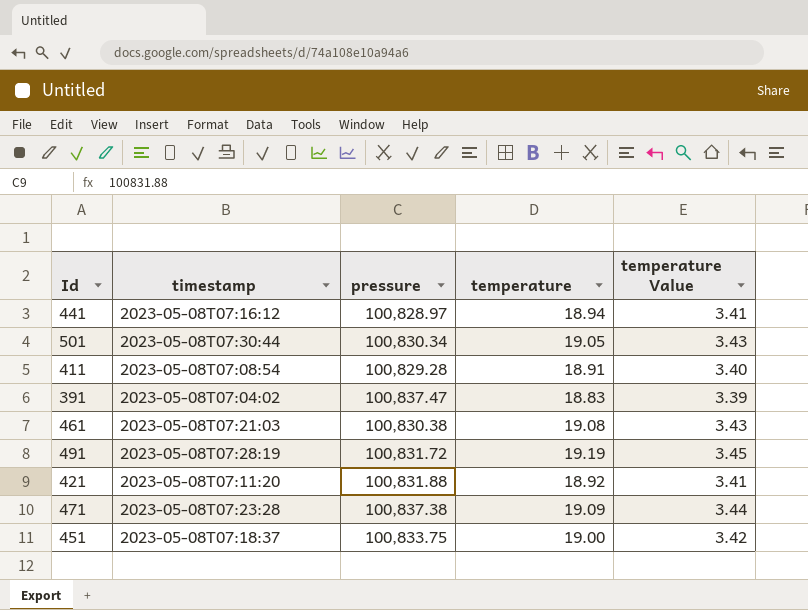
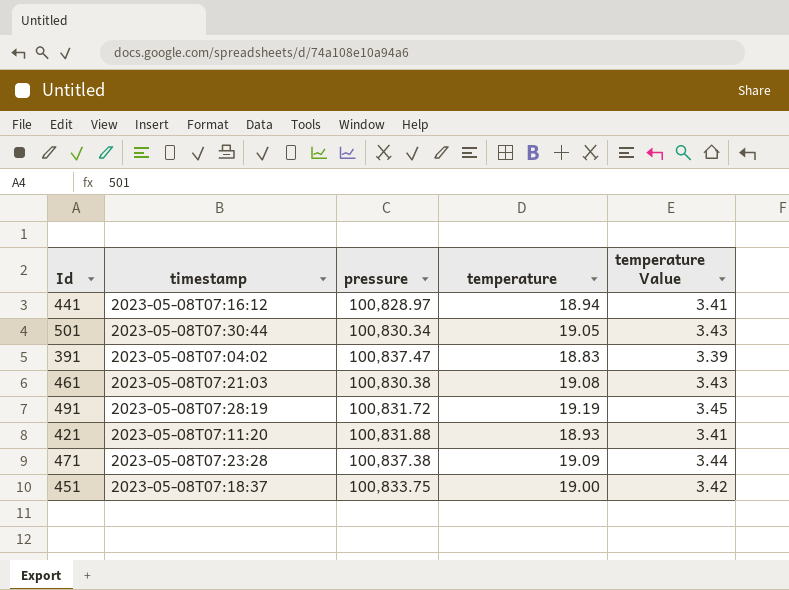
row 411: 2023-05-08T07:08:54 | 100,829.28 | 18.91 | 3.40 -> none
421 | temperature: 18.92 -> 18.93

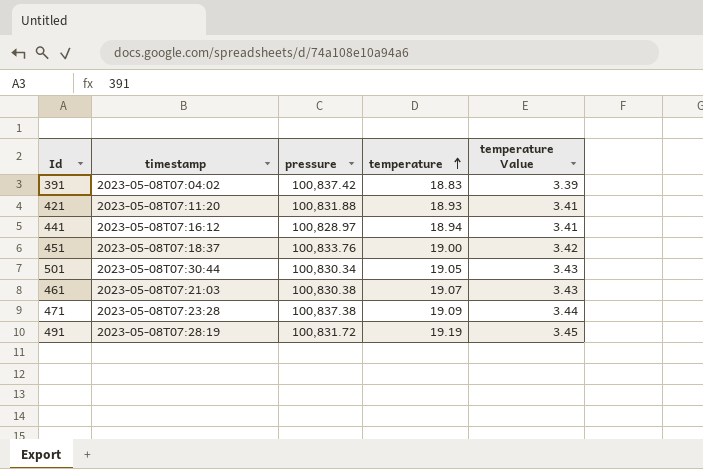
row order: none -> temperature ascending
391 | pressure: 100,837.47 -> 100,837.42
451 | pressure: 100,833.75 -> 100,833.76
461 | temperature: 19.08 -> 19.07

